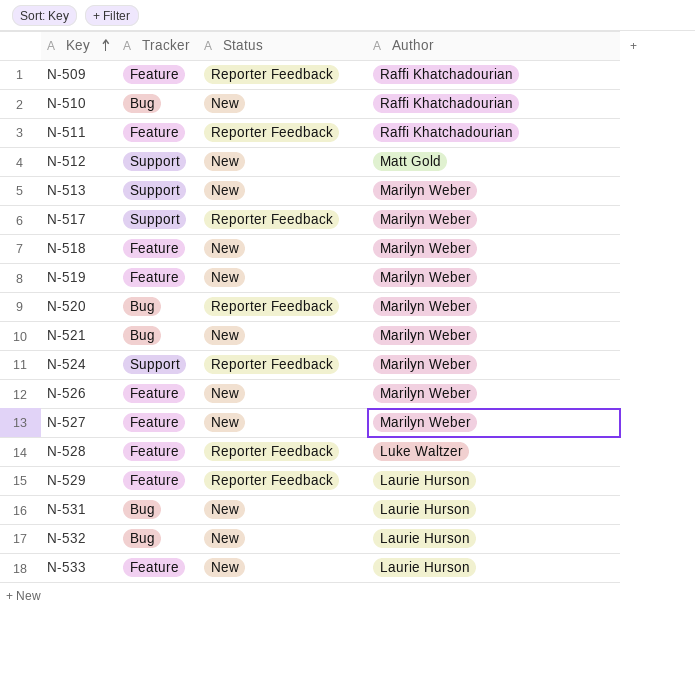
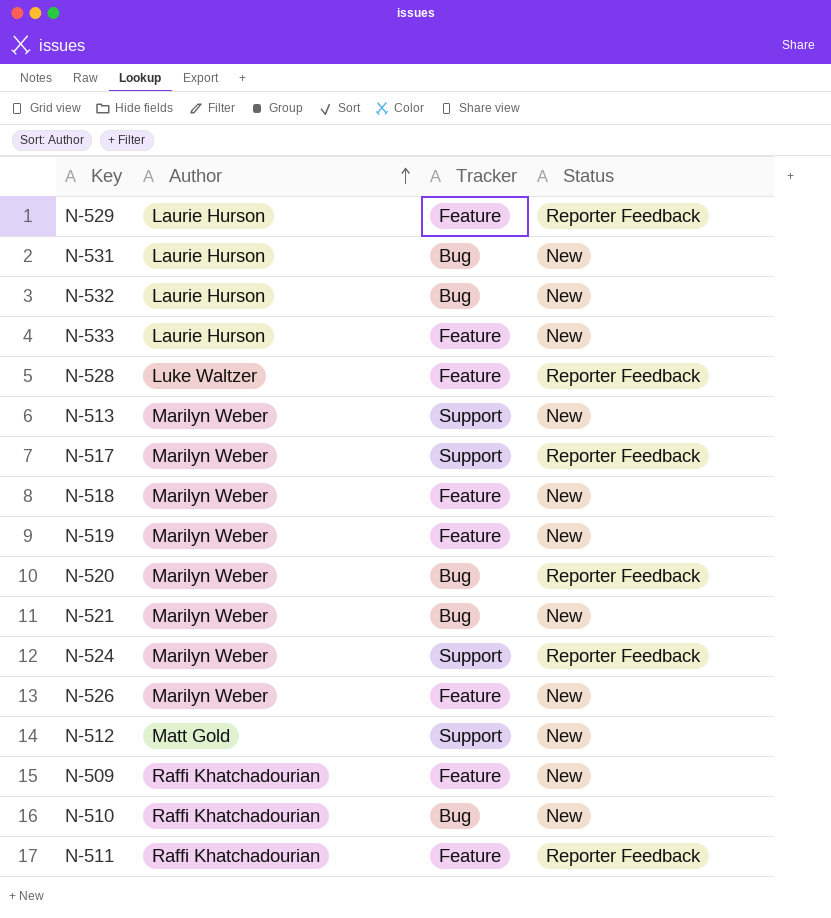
row order: Key ascending -> Author ascending
column Author | position: 4 -> 2
row N-527: Feature | New | Marilyn Weber -> none
N-509 | Status: Reporter Feedback -> New

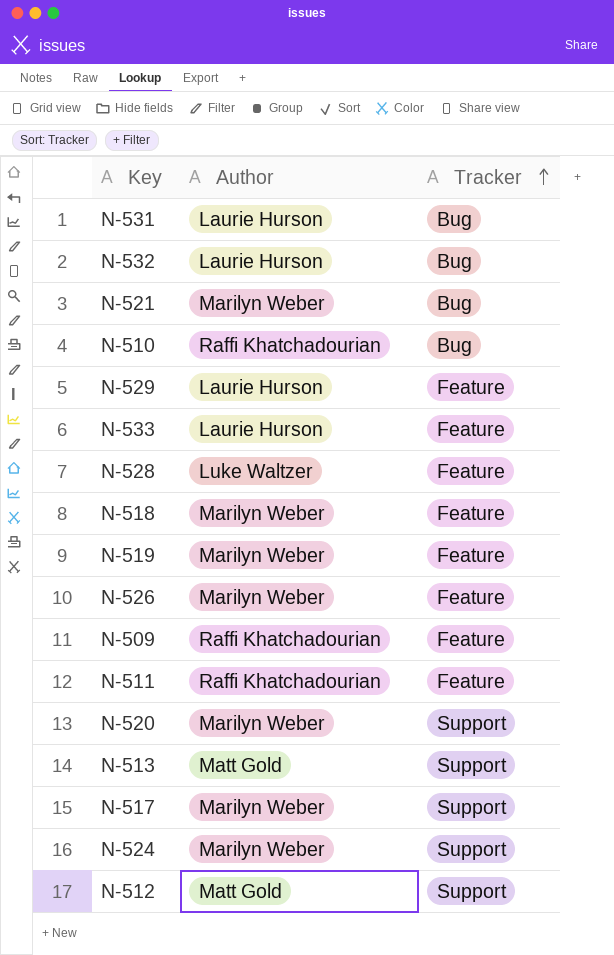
row order: Author ascending -> Tracker ascending
column Status | position: 4 -> none
N-520 | Tracker: Bug -> Support
N-513 | Author: Marilyn Weber -> Matt Gold

